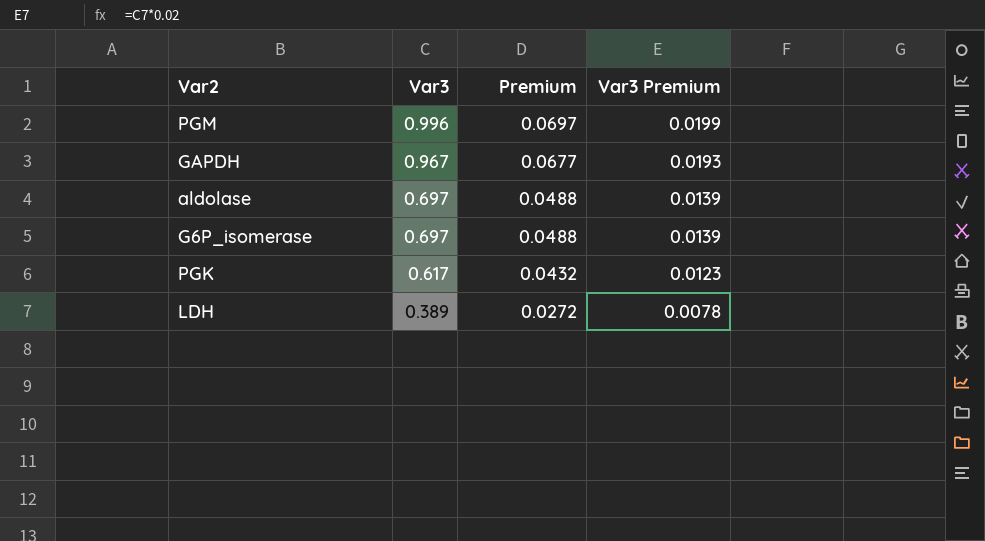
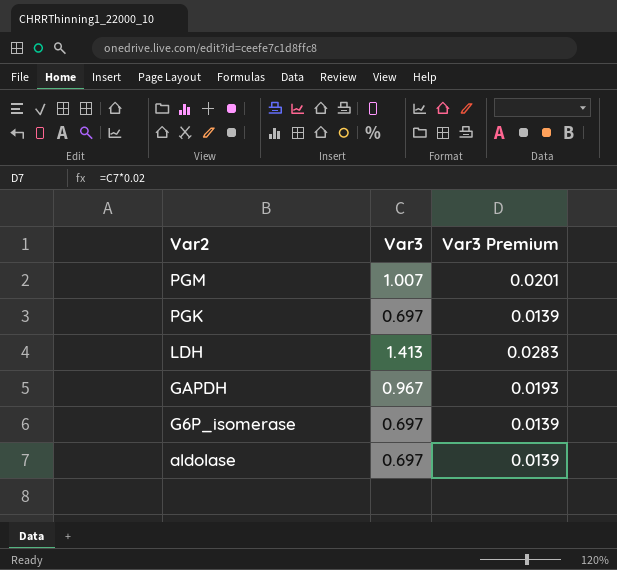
row order: Var3 descending -> Var2 descending
column Premium | formula: [Var3] * 0.07 -> none
PGM | Var3: 0.996 -> 1.007
PGM | Var3 Premium: 0.0199 -> 0.0201
PGK | Var3: 0.617 -> 0.697
PGK | Var3 Premium: 0.0123 -> 0.0139
LDH | Var3: 0.389 -> 1.413
LDH | Var3 Premium: 0.0078 -> 0.0283

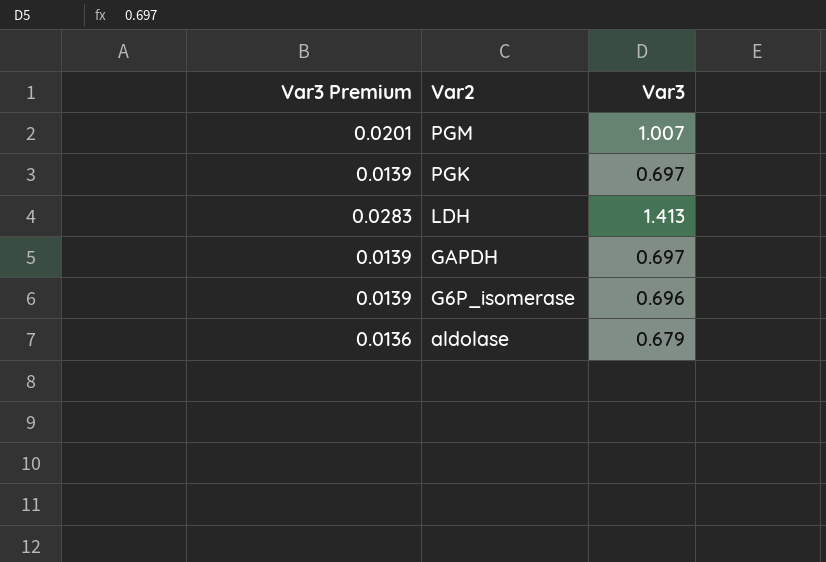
column Var3 Premium | position: 3 -> 1
GAPDH | Var3 Premium: 0.0193 -> 0.0139
GAPDH | Var3: 0.967 -> 0.697
G6P_isomerase | Var3: 0.697 -> 0.696
aldolase | Var3 Premium: 0.0139 -> 0.0136
aldolase | Var3: 0.697 -> 0.679

